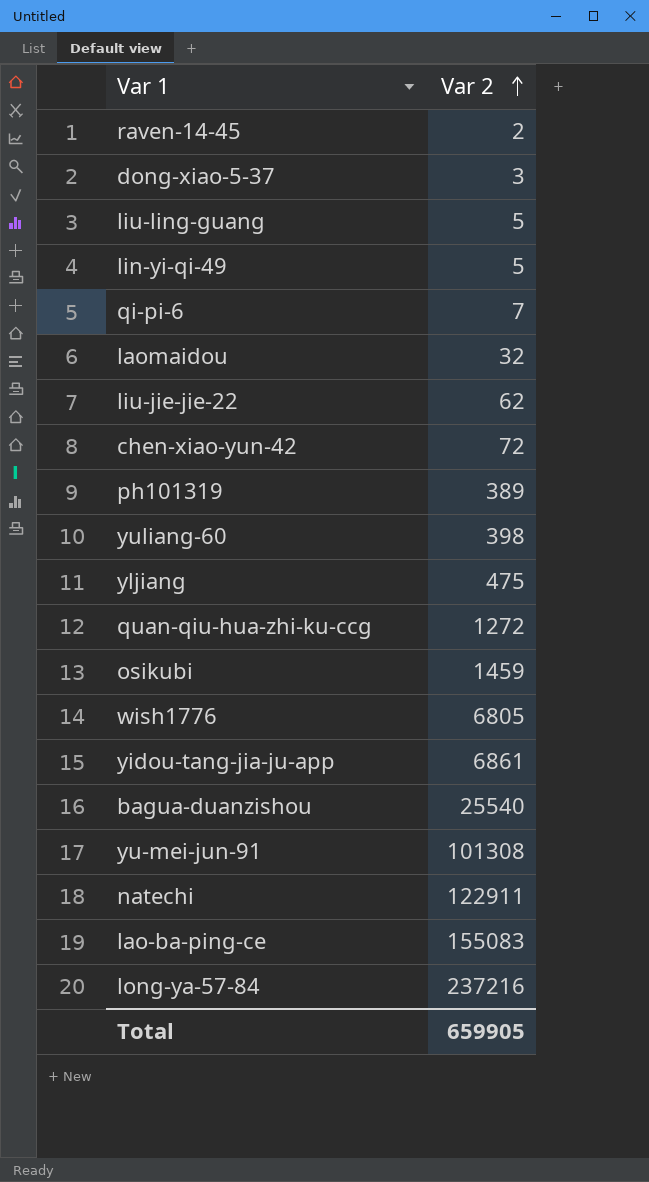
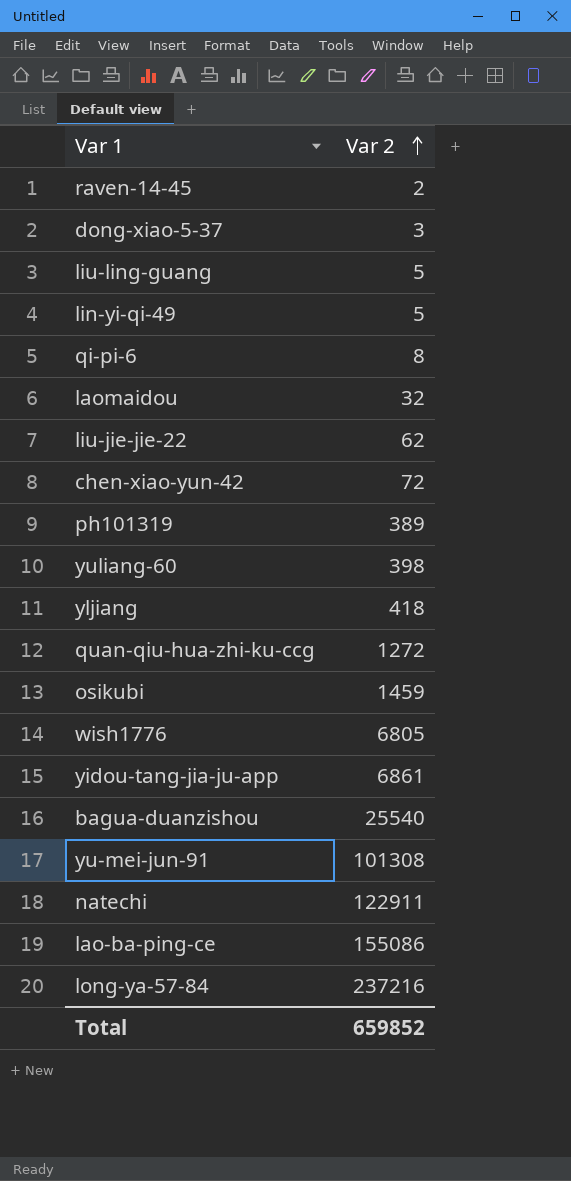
qi-pi-6 | Var 2: 7 -> 8
yljiang | Var 2: 475 -> 418
lao-ba-ping-ce | Var 2: 155083 -> 155086
Total | Var 2: 659905 -> 659852

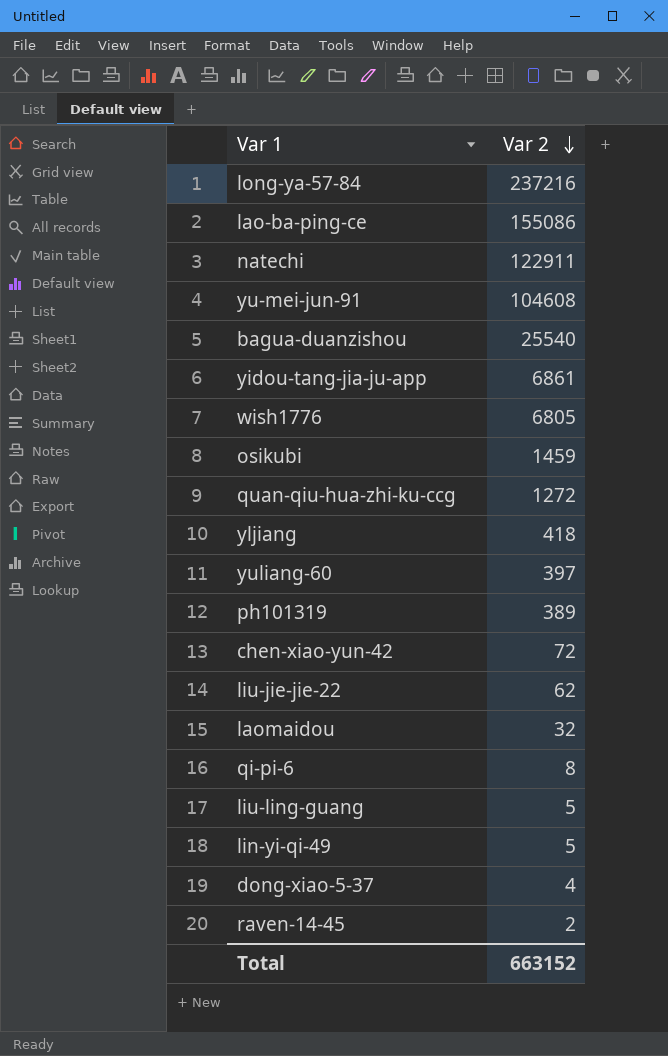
row order: Var 2 ascending -> Var 2 descending
yu-mei-jun-91 | Var 2: 101308 -> 104608
yuliang-60 | Var 2: 398 -> 397
dong-xiao-5-37 | Var 2: 3 -> 4
Total | Var 2: 659852 -> 663152

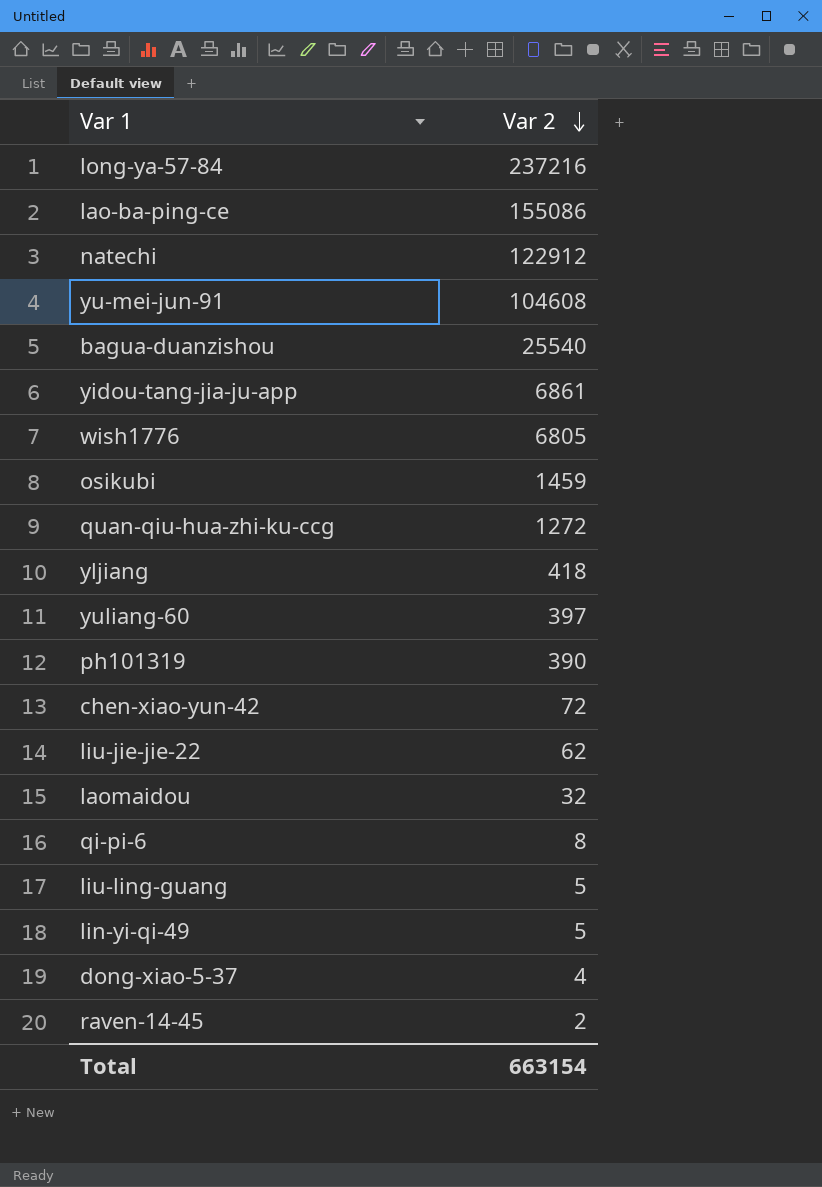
natechi | Var 2: 122911 -> 122912
ph101319 | Var 2: 389 -> 390
Total | Var 2: 663152 -> 663154

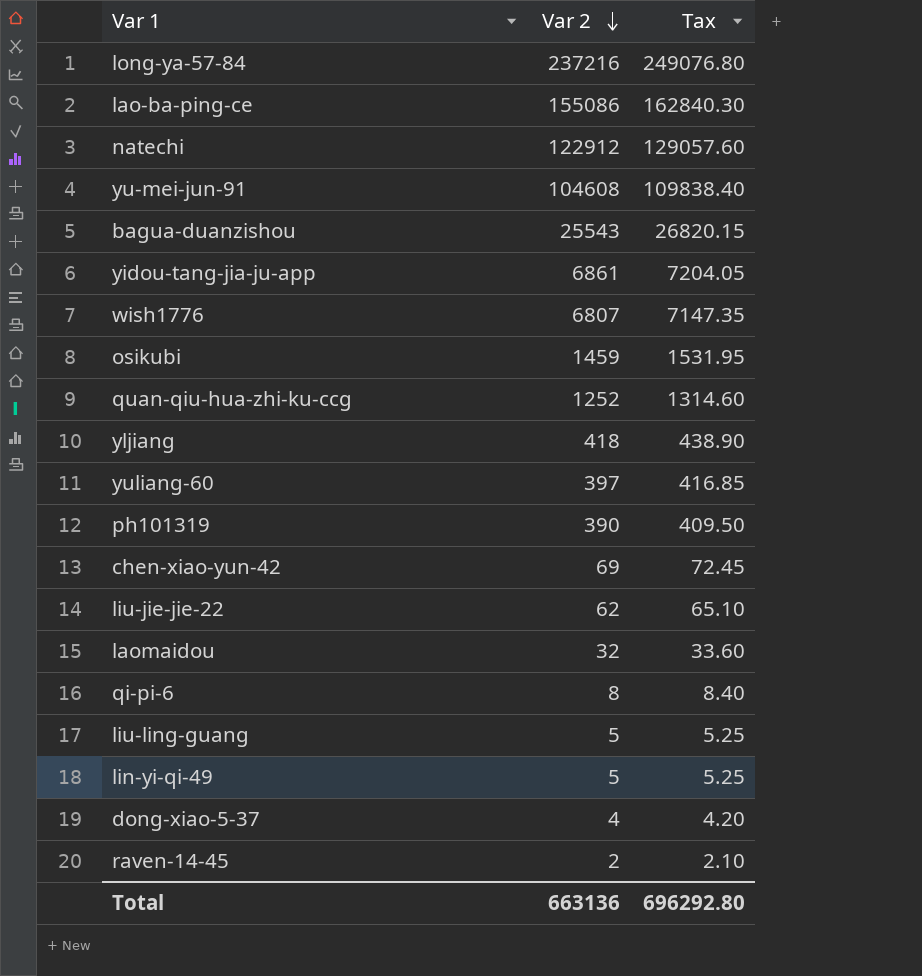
column Tax | formula: none -> [Var 2] * 1.05
bagua-duanzishou | Var 2: 25540 -> 25543
wish1776 | Var 2: 6805 -> 6807
quan-qiu-hua-zhi-ku-ccg | Var 2: 1272 -> 1252
chen-xiao-yun-42 | Var 2: 72 -> 69
Total | Var 2: 663154 -> 663136

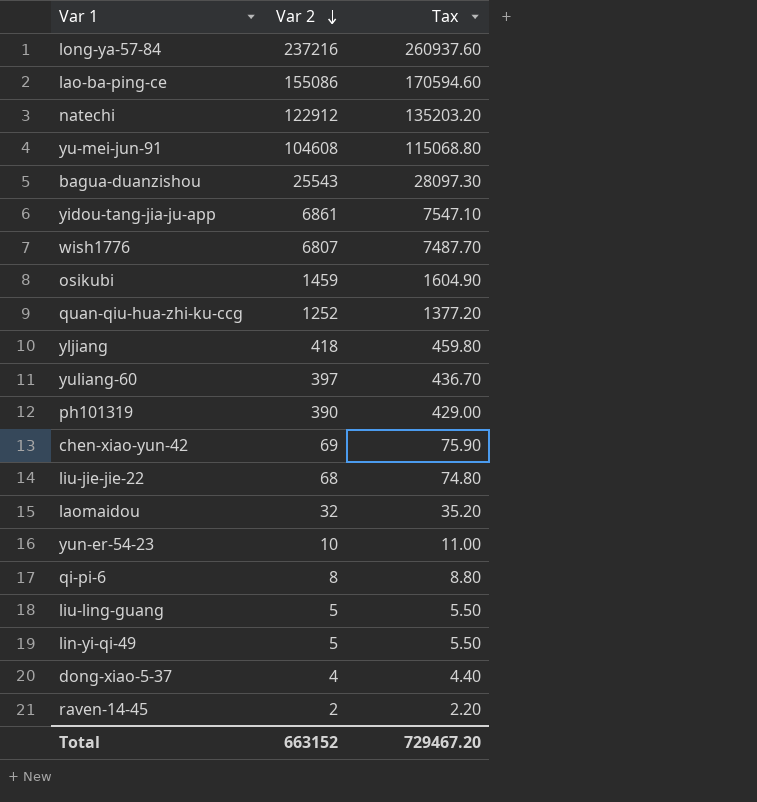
column Tax | formula: [Var 2] * 1.05 -> [Var 2] * 1.1
liu-jie-jie-22 | Var 2: 62 -> 68
row yun-er-54-23: none -> 10 | 11.00
Total | Var 2: 663136 -> 663152
Total | Tax: 696292.80 -> 729467.20

